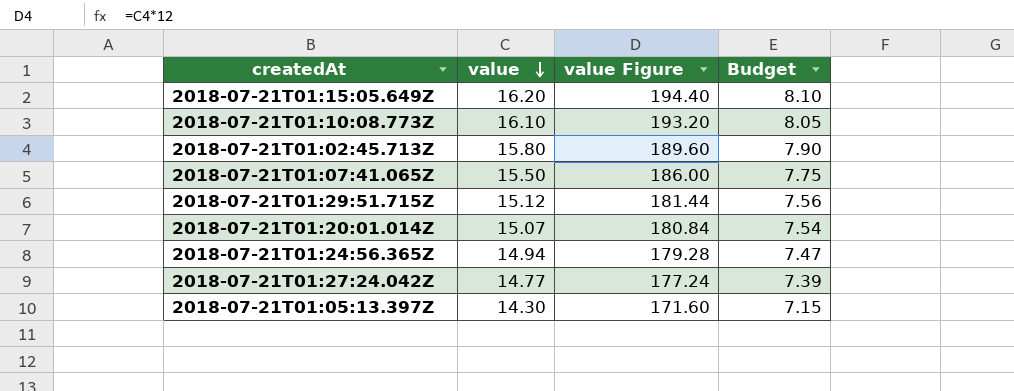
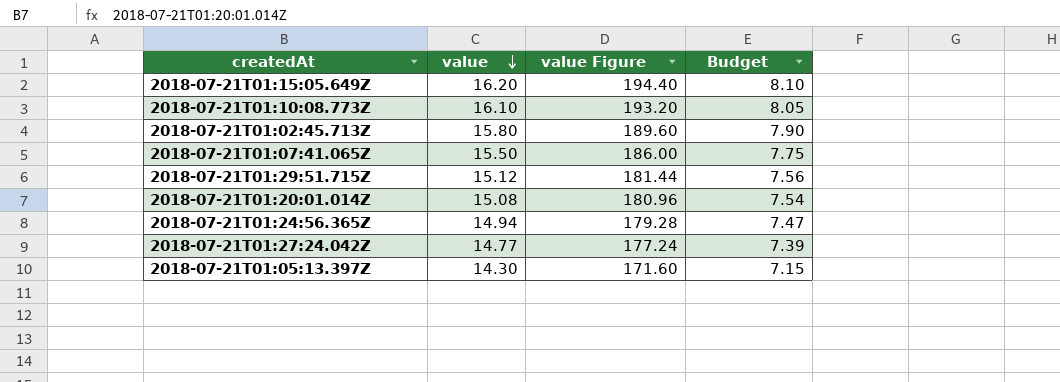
2018-07-21T01:20:01.014Z | value: 15.07 -> 15.08
2018-07-21T01:20:01.014Z | value Figure: 180.84 -> 180.96

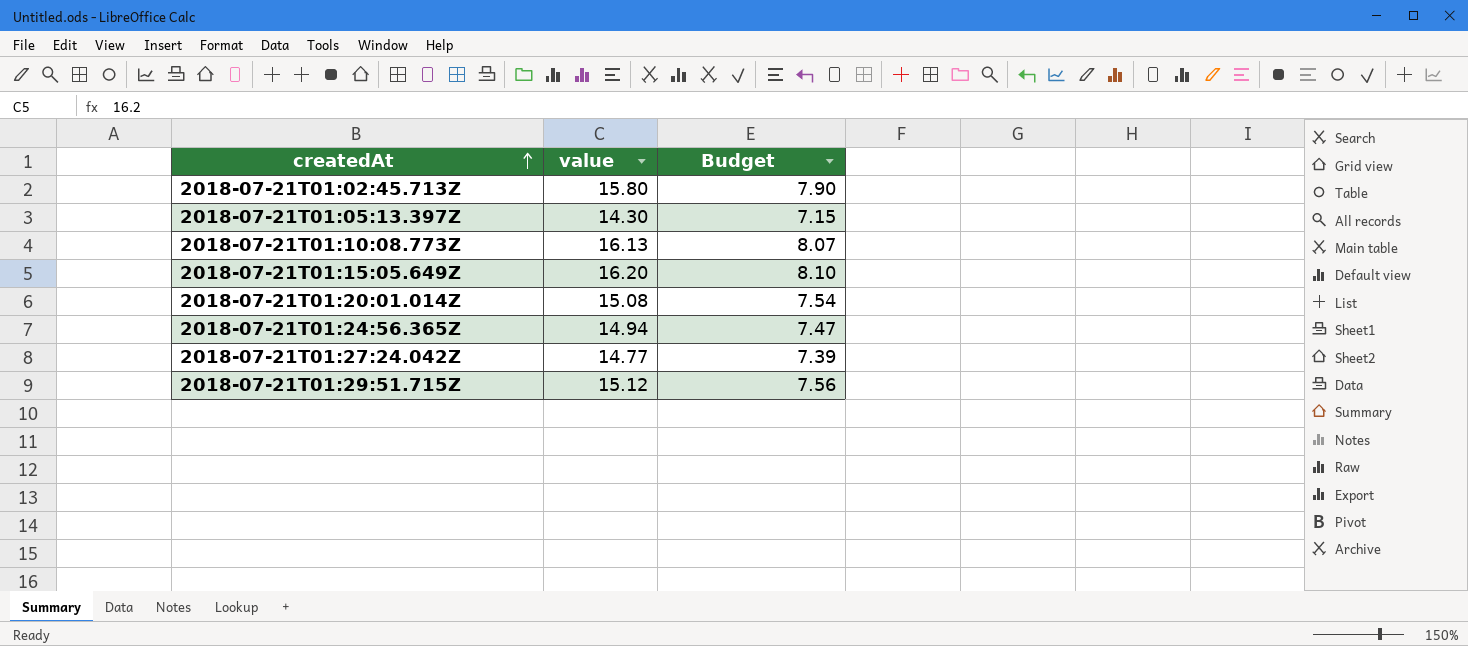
row order: value descending -> createdAt ascending
column value Figure | formula: [value] * 12 -> none
row 2018-07-21T01:07:41.065Z: 15.50 | 186.00 | 7.75 -> none
2018-07-21T01:10:08.773Z | value: 16.10 -> 16.13
2018-07-21T01:10:08.773Z | Budget: 8.05 -> 8.07

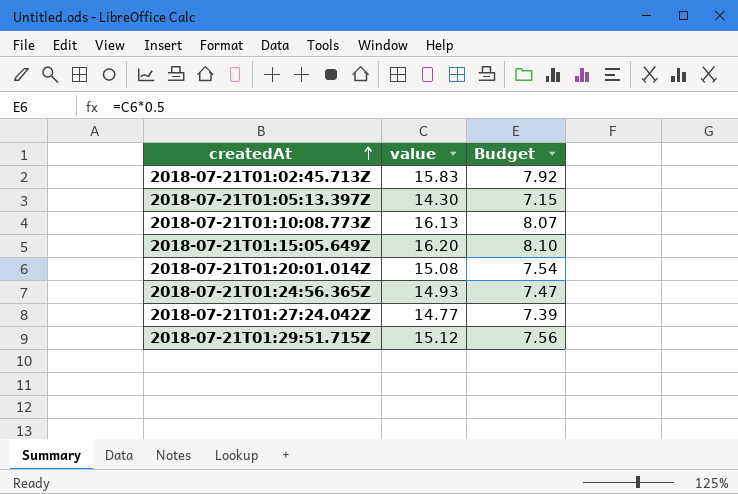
2018-07-21T01:02:45.713Z | value: 15.80 -> 15.83
2018-07-21T01:02:45.713Z | Budget: 7.90 -> 7.92
2018-07-21T01:24:56.365Z | value: 14.94 -> 14.93

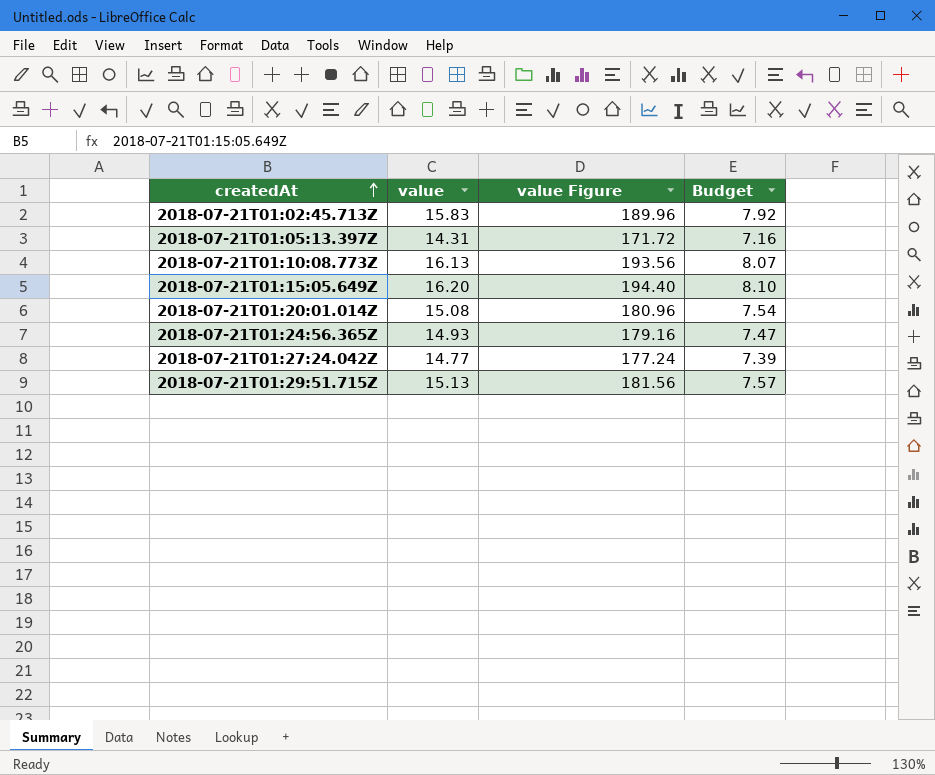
column value Figure | formula: none -> [value] * 12
2018-07-21T01:05:13.397Z | value: 14.30 -> 14.31
2018-07-21T01:05:13.397Z | Budget: 7.15 -> 7.16
2018-07-21T01:29:51.715Z | value: 15.12 -> 15.13
2018-07-21T01:29:51.715Z | Budget: 7.56 -> 7.57

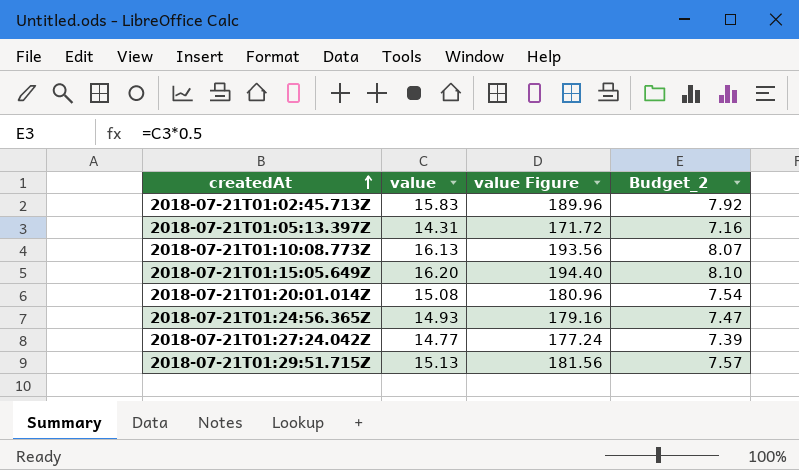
column name: Budget -> Budget_2

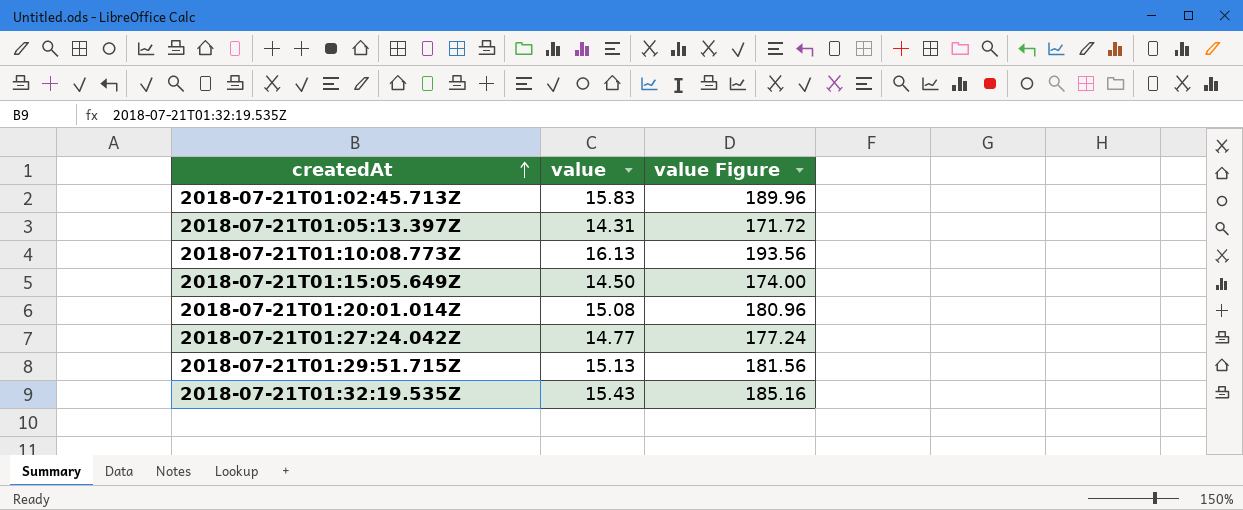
column Budget_2 | formula: [value] * 0.5 -> none
row 2018-07-21T01:24:56.365Z: 14.93 | 179.16 | 7.47 -> none
2018-07-21T01:15:05.649Z | value: 16.20 -> 14.50
2018-07-21T01:15:05.649Z | value Figure: 194.40 -> 174.00
row 2018-07-21T01:32:19.535Z: none -> 15.43 | 185.16

